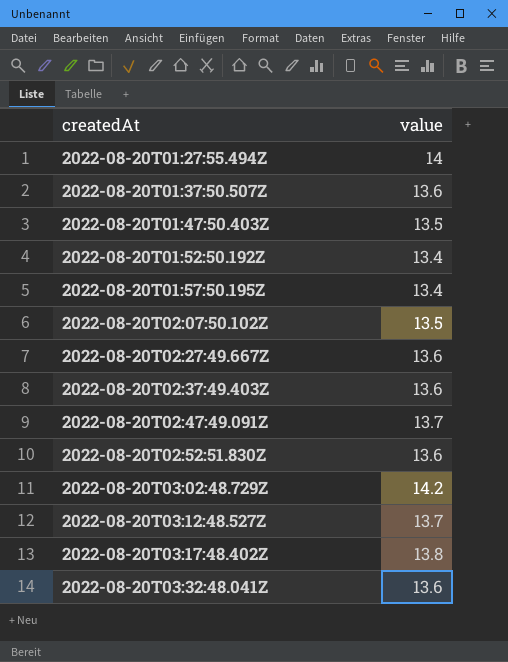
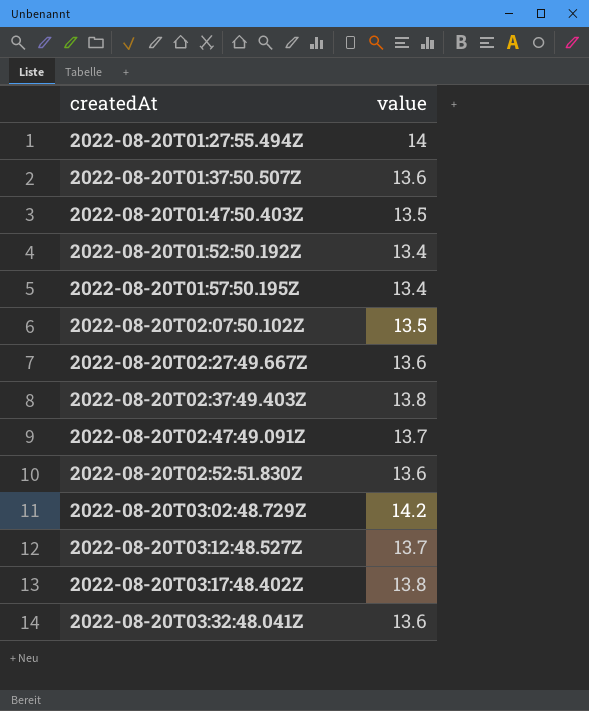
2022-08-20T02:37:49.403Z | value: 13.6 -> 13.8

